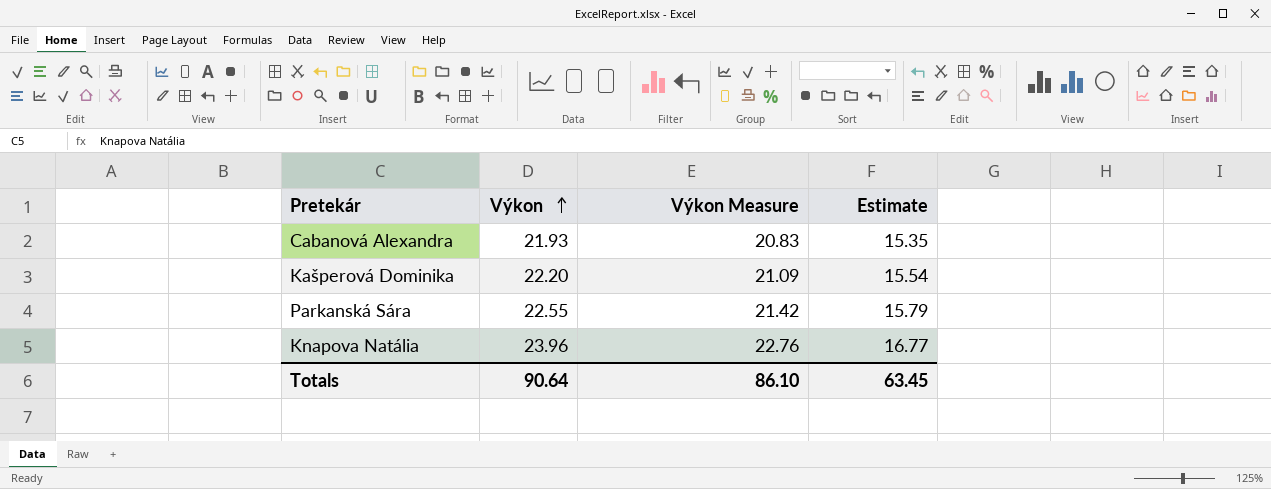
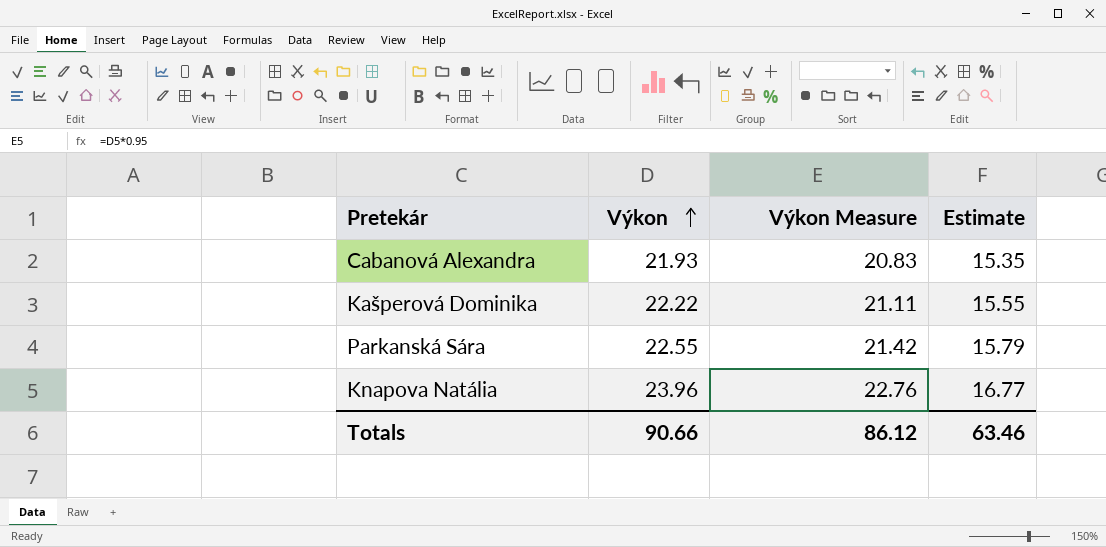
Kašperová Dominika | Výkon: 22.20 -> 22.22
Kašperová Dominika | Výkon Measure: 21.09 -> 21.11
Kašperová Dominika | Estimate: 15.54 -> 15.55
Totals | Výkon: 90.64 -> 90.66
Totals | Výkon Measure: 86.10 -> 86.12
Totals | Estimate: 63.45 -> 63.46

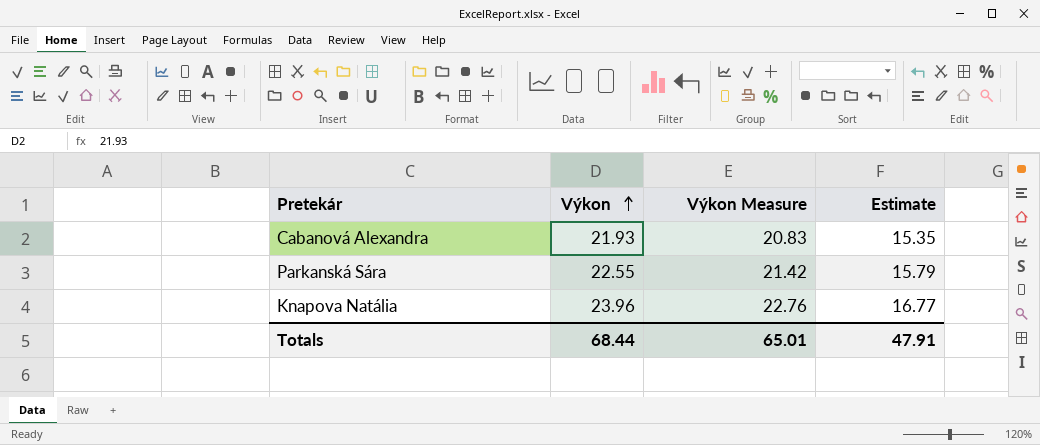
row Kašperová Dominika: 22.22 | 21.11 | 15.55 -> none
Totals | Výkon: 90.66 -> 68.44
Totals | Výkon Measure: 86.12 -> 65.01
Totals | Estimate: 63.46 -> 47.91

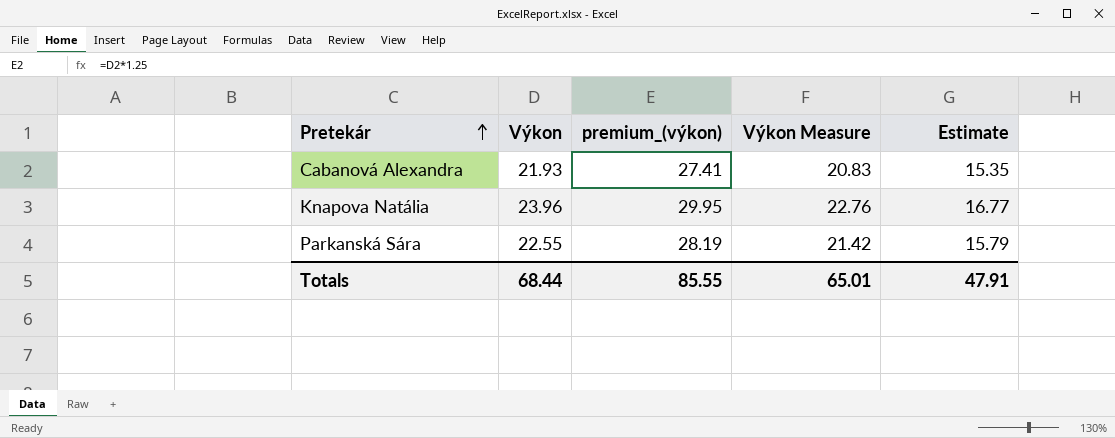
row order: Výkon ascending -> Pretekár ascending
column premium_(výkon) | formula: none -> [Výkon] * 1.25

